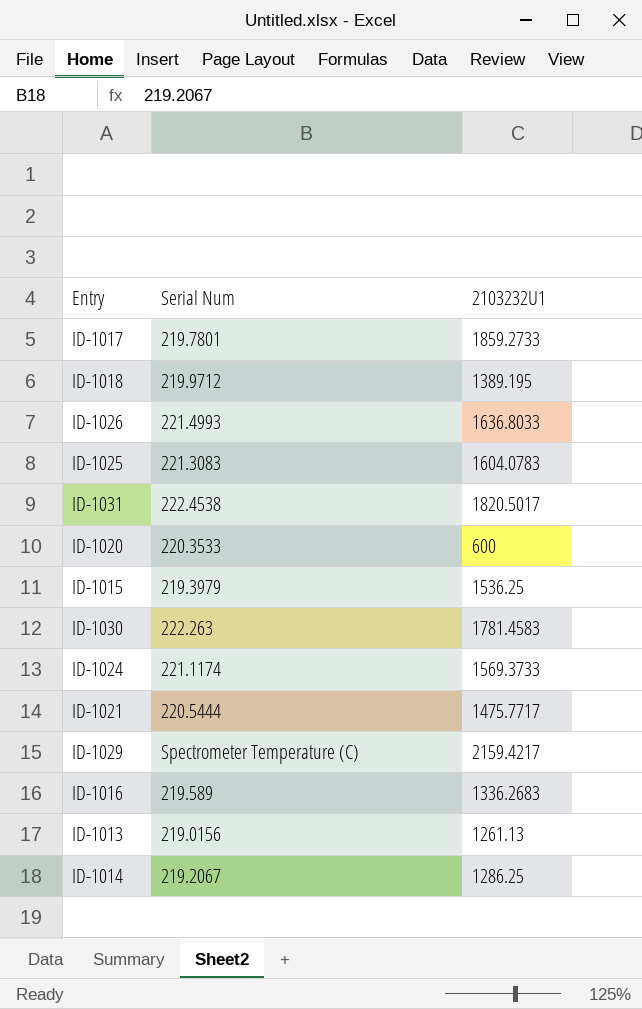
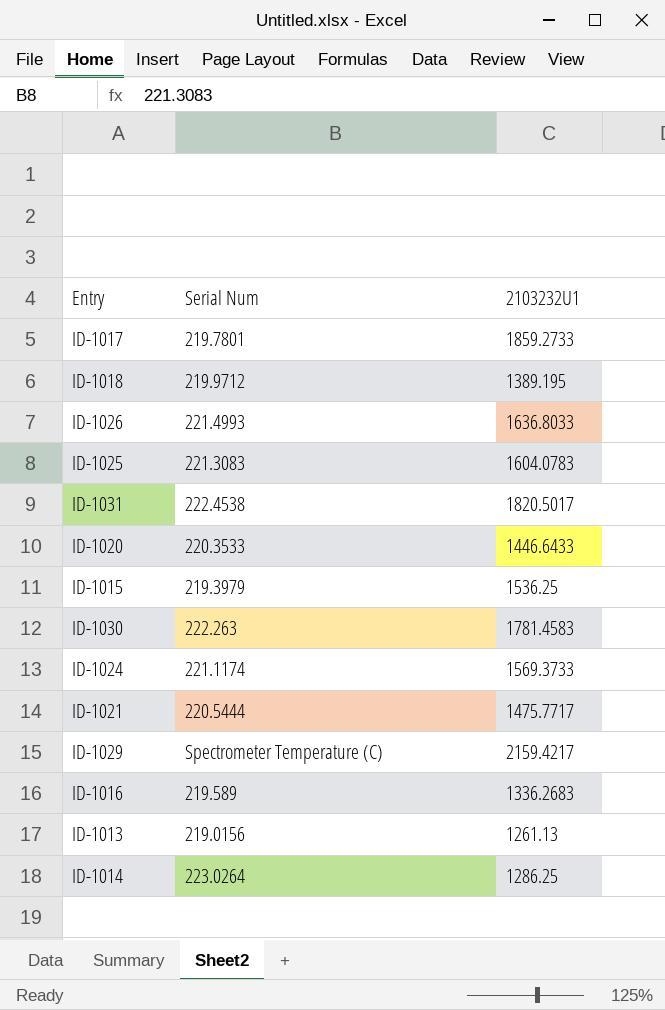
ID-1020 | 2103232U1: 600 -> 1446.6433
ID-1014 | Serial Num: 219.2067 -> 223.0264

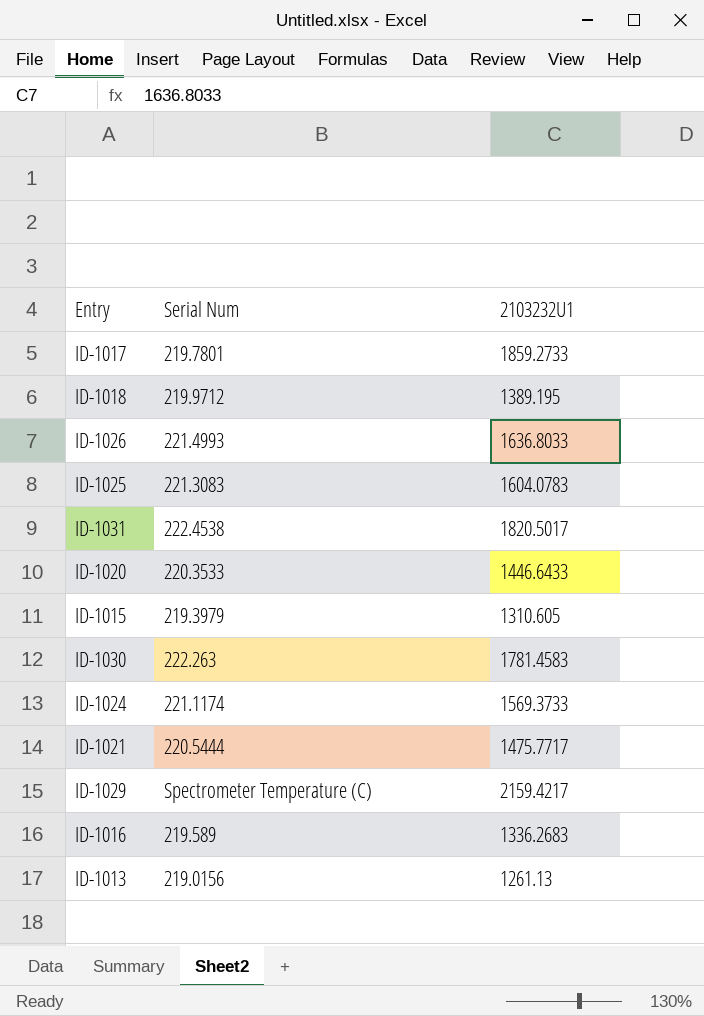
row ID-1014: 223.0264 | 1286.25 -> none
ID-1015 | 2103232U1: 1536.25 -> 1310.605

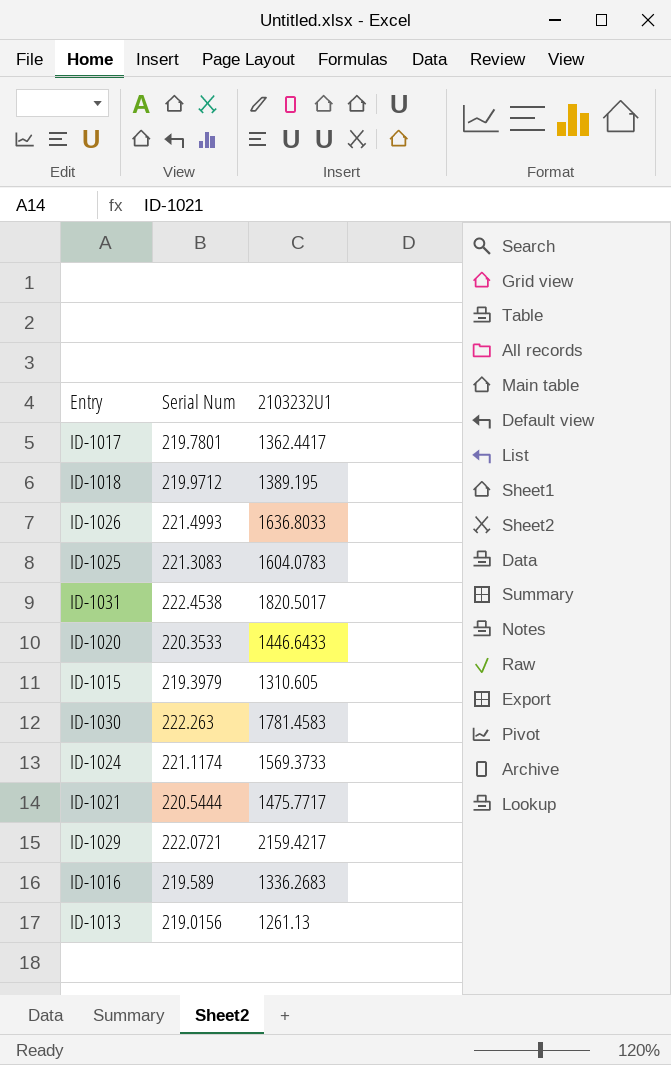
ID-1017 | 2103232U1: 1859.2733 -> 1362.4417
ID-1029 | Serial Num: Spectrometer Temperature (C) -> 222.0721

